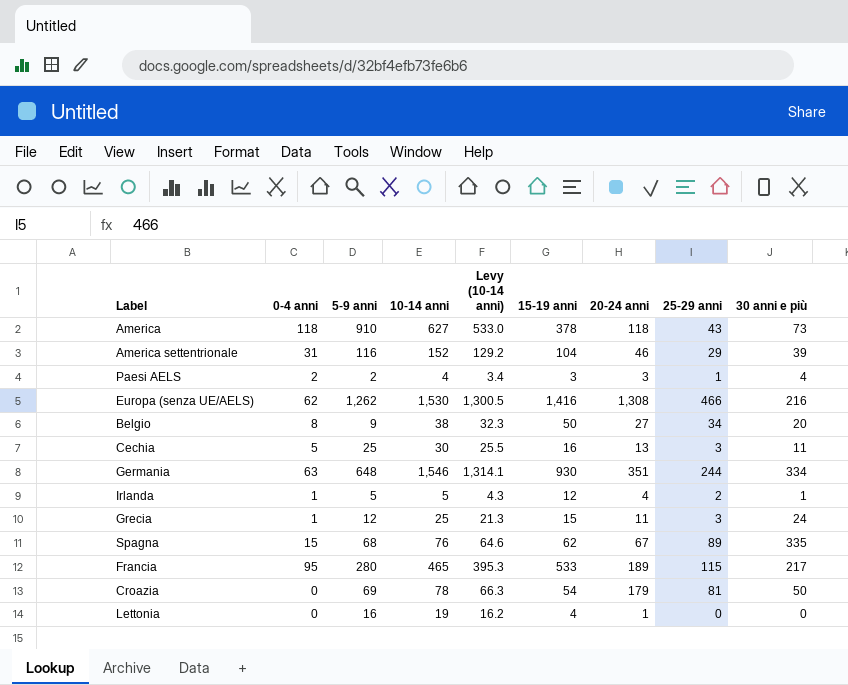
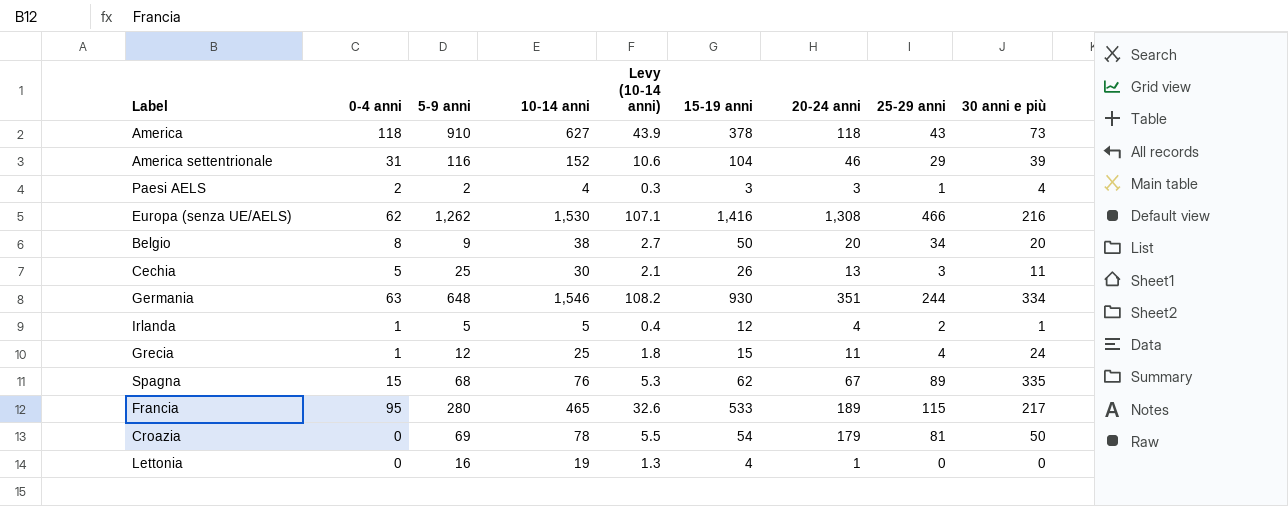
column Levy (10-14 anni) | formula: [10-14 anni] * 0.85 -> [10-14 anni] * 0.07
Belgio | 20-24 anni: 27 -> 20
Cechia | 15-19 anni: 16 -> 26
Grecia | 25-29 anni: 3 -> 4

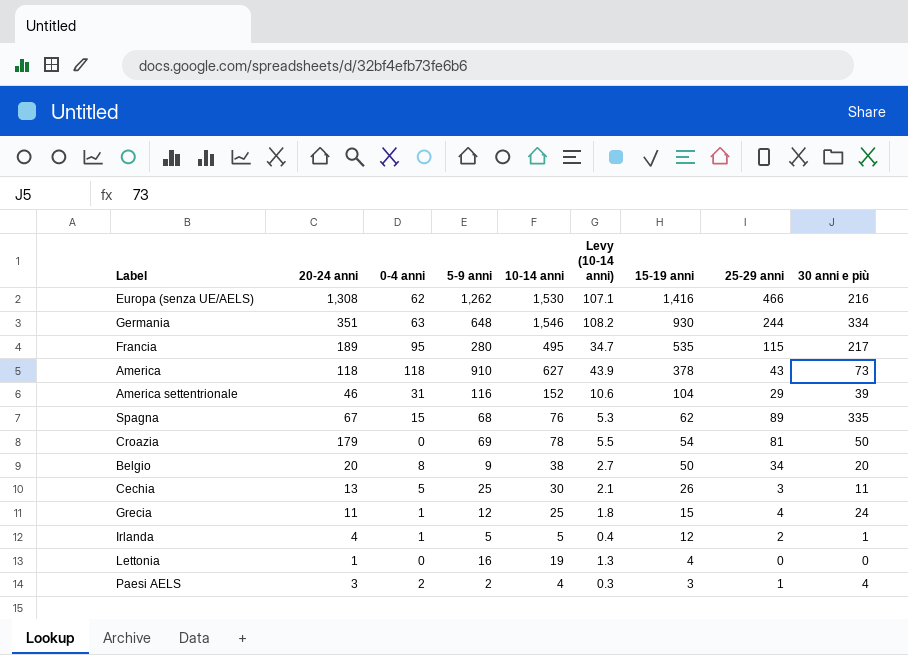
row order: none -> 15-19 anni descending
column 20-24 anni | position: 7 -> 2
Francia | 10-14 anni: 465 -> 495
Francia | Levy (10-14 anni): 32.6 -> 34.7
Francia | 15-19 anni: 533 -> 535

